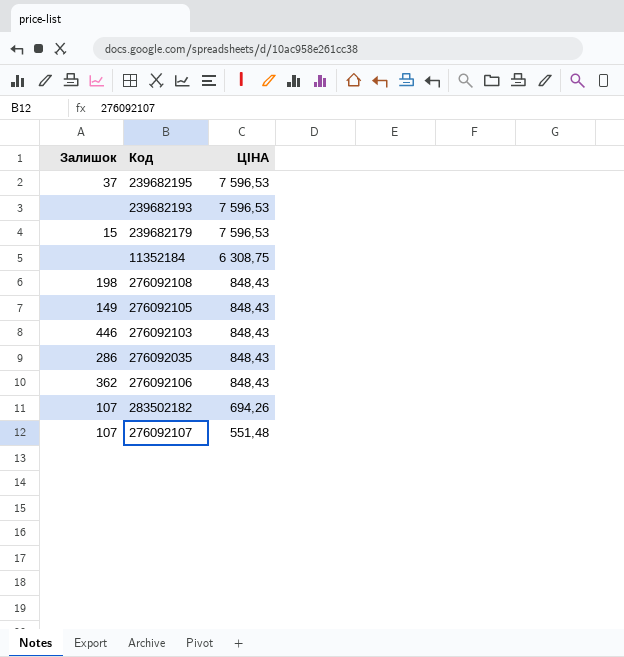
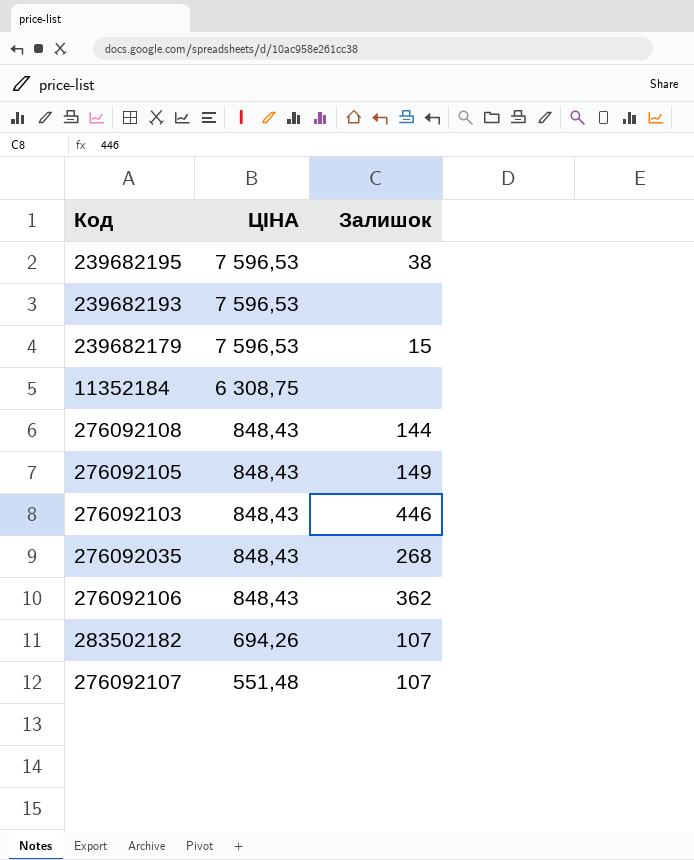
column Залишок | position: 1 -> 3
239682195 | Залишок: 37 -> 38
276092108 | Залишок: 198 -> 144
276092035 | Залишок: 286 -> 268

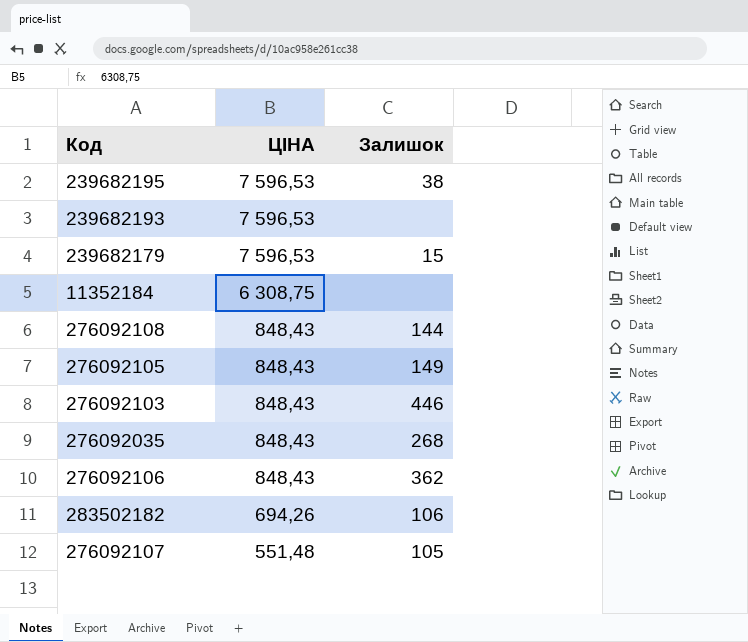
283502182 | Залишок: 107 -> 106
276092107 | Залишок: 107 -> 105

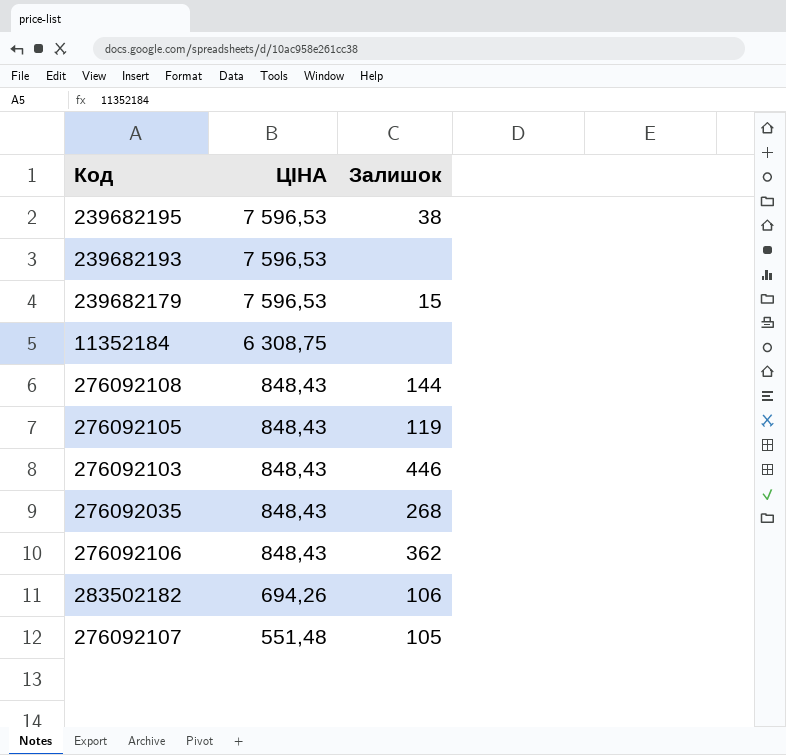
276092105 | Залишок: 149 -> 119

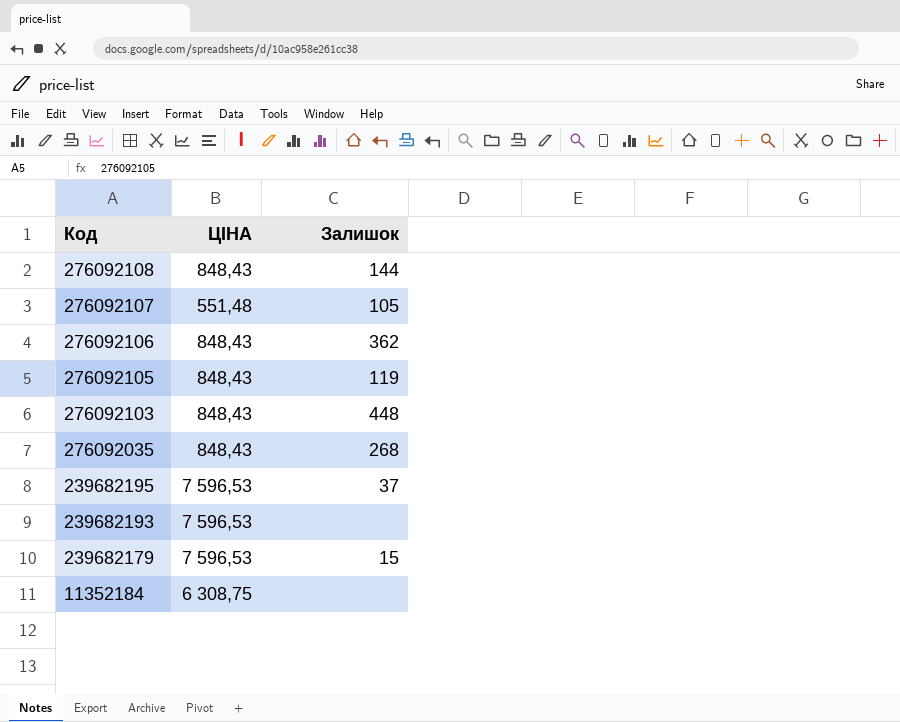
row order: ЦІНА descending -> Код descending
row 283502182: 694,26 | 106 -> none
276092103 | Залишок: 446 -> 448
239682195 | Залишок: 38 -> 37

